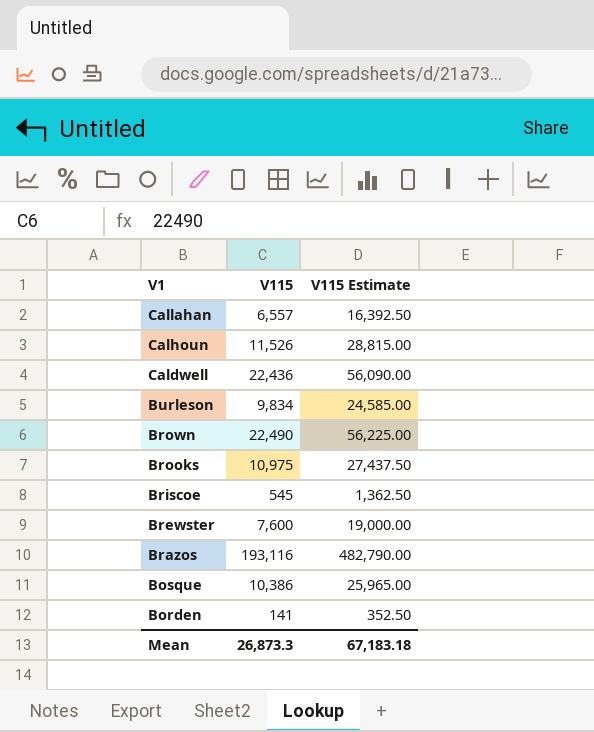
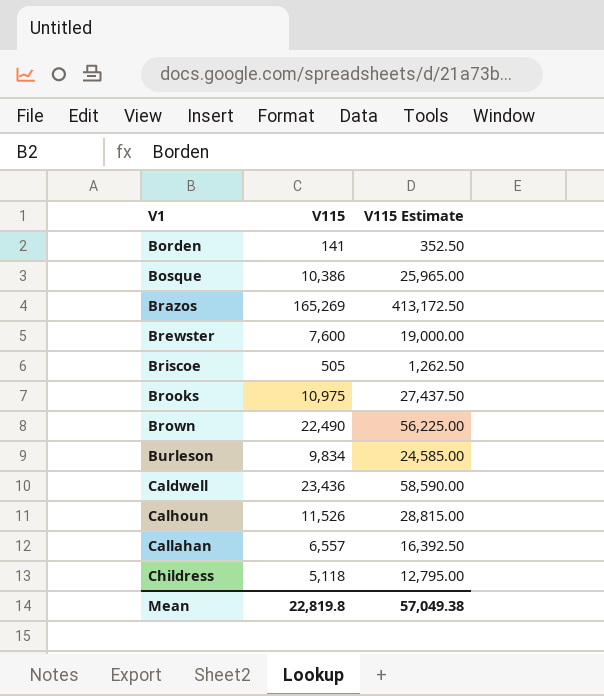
row order: V1 descending -> V1 ascending
Brazos | V115: 193,116 -> 165,269
Brazos | V115 Estimate: 482,790.00 -> 413,172.50
Briscoe | V115: 545 -> 505
Briscoe | V115 Estimate: 1,362.50 -> 1,262.50
Caldwell | V115: 22,436 -> 23,436
Caldwell | V115 Estimate: 56,090.00 -> 58,590.00
row Childress: none -> 5,118 | 12,795.00
Mean | V115: 26,873.3 -> 22,819.8
Mean | V115 Estimate: 67,183.18 -> 57,049.38

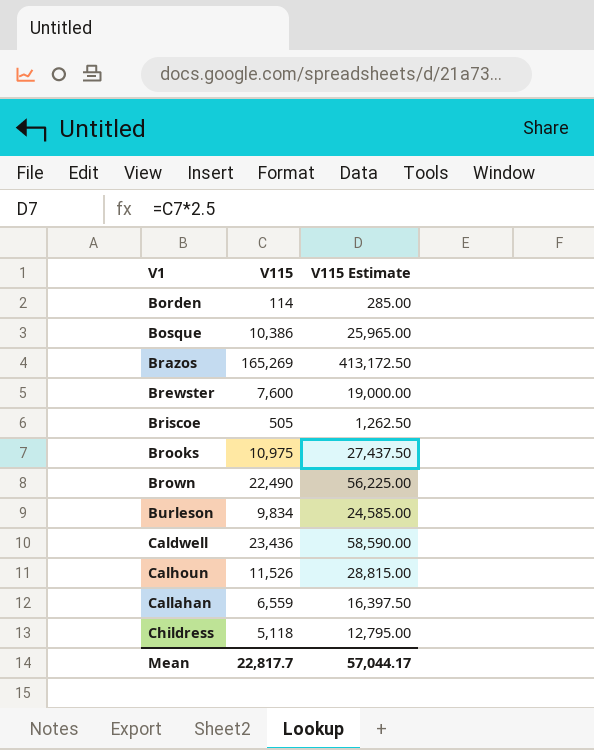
Borden | V115: 141 -> 114
Borden | V115 Estimate: 352.50 -> 285.00
Callahan | V115: 6,557 -> 6,559
Callahan | V115 Estimate: 16,392.50 -> 16,397.50
Mean | V115: 22,819.8 -> 22,817.7
Mean | V115 Estimate: 57,049.38 -> 57,044.17

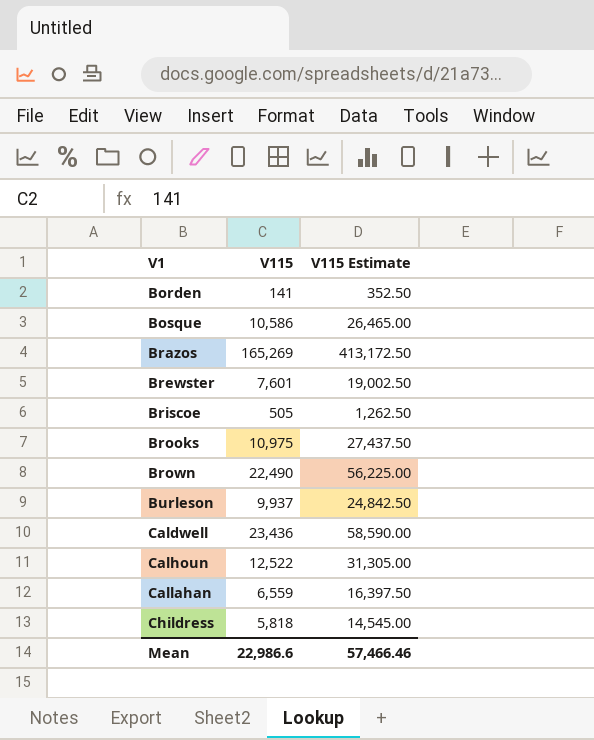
Borden | V115: 114 -> 141
Borden | V115 Estimate: 285.00 -> 352.50
Bosque | V115: 10,386 -> 10,586
Bosque | V115 Estimate: 25,965.00 -> 26,465.00
Brewster | V115: 7,600 -> 7,601
Brewster | V115 Estimate: 19,000.00 -> 19,002.50
Burleson | V115: 9,834 -> 9,937
Burleson | V115 Estimate: 24,585.00 -> 24,842.50
Calhoun | V115: 11,526 -> 12,522
Calhoun | V115 Estimate: 28,815.00 -> 31,305.00
Childress | V115: 5,118 -> 5,818
Childress | V115 Estimate: 12,795.00 -> 14,545.00
Mean | V115: 22,817.7 -> 22,986.6
Mean | V115 Estimate: 57,044.17 -> 57,466.46

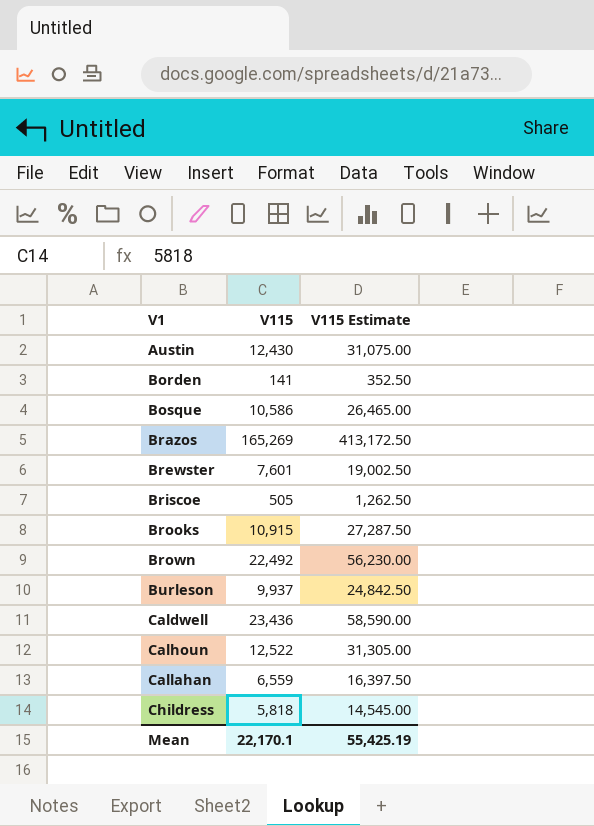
row Austin: none -> 12,430 | 31,075.00
Brooks | V115: 10,975 -> 10,915
Brooks | V115 Estimate: 27,437.50 -> 27,287.50
Brown | V115: 22,490 -> 22,492
Brown | V115 Estimate: 56,225.00 -> 56,230.00
Mean | V115: 22,986.6 -> 22,170.1
Mean | V115 Estimate: 57,466.46 -> 55,425.19

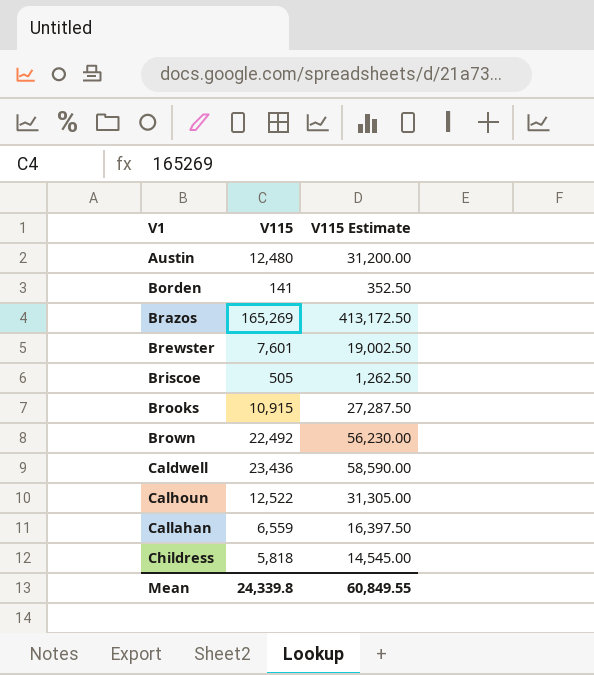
row Bosque: 10,586 | 26,465.00 -> none
row Burleson: 9,937 | 24,842.50 -> none
Austin | V115: 12,430 -> 12,480
Austin | V115 Estimate: 31,075.00 -> 31,200.00
Mean | V115: 22,170.1 -> 24,339.8
Mean | V115 Estimate: 55,425.19 -> 60,849.55

